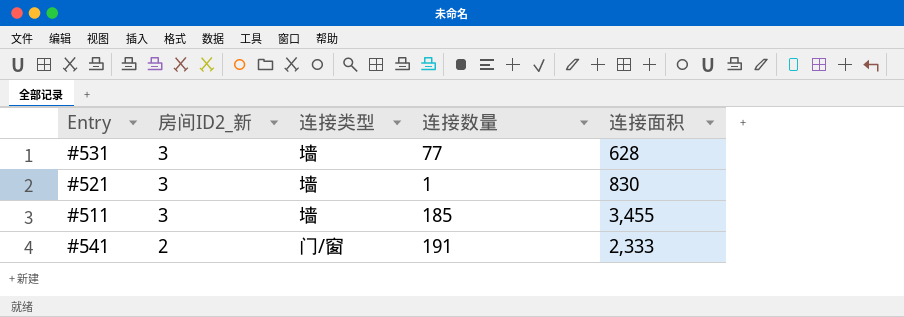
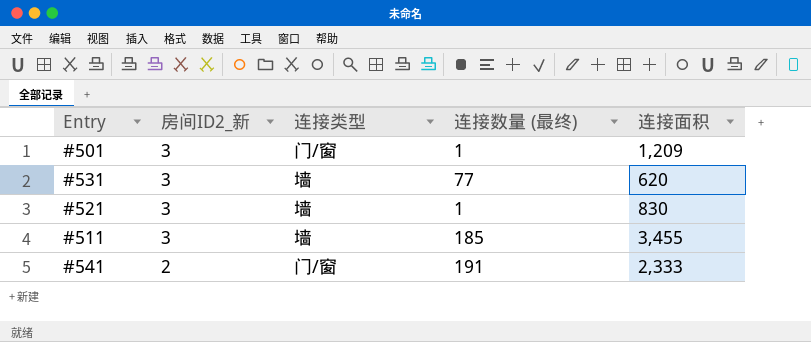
column name: 连接数量 -> 连接数量 (最终)
row #501: none -> 3 | 门/窗 | 1 | 1,209
#531 | 连接面积: 628 -> 620

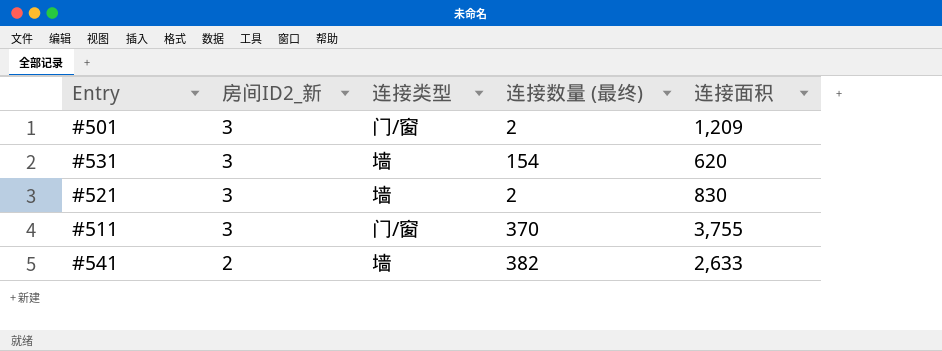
#501 | 连接数量 (最终): 1 -> 2
#531 | 连接数量 (最终): 77 -> 154
#521 | 连接数量 (最终): 1 -> 2
#511 | 连接类型: 墙 -> 门/窗
#511 | 连接数量 (最终): 185 -> 370
#511 | 连接面积: 3,455 -> 3,755
#541 | 连接类型: 门/窗 -> 墙
#541 | 连接数量 (最终): 191 -> 382
#541 | 连接面积: 2,333 -> 2,633

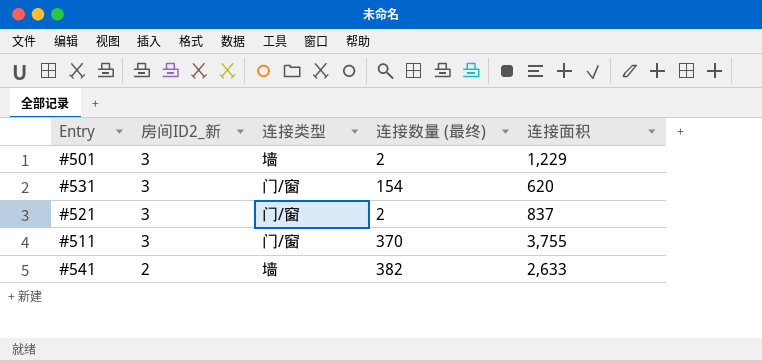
#501 | 连接类型: 门/窗 -> 墙
#501 | 连接面积: 1,209 -> 1,229
#531 | 连接类型: 墙 -> 门/窗
#521 | 连接类型: 墙 -> 门/窗
#521 | 连接面积: 830 -> 837

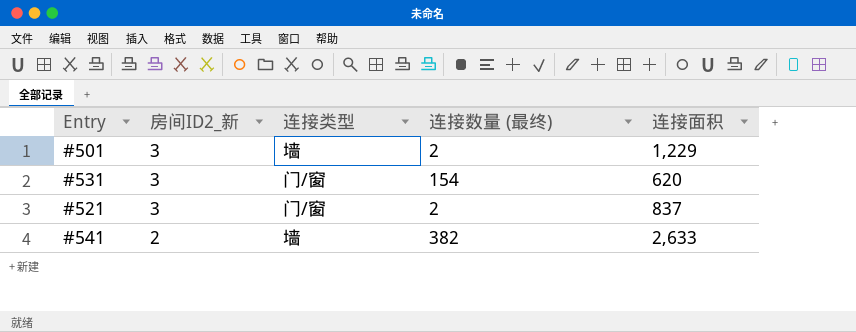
row #511: 3 | 门/窗 | 370 | 3,755 -> none

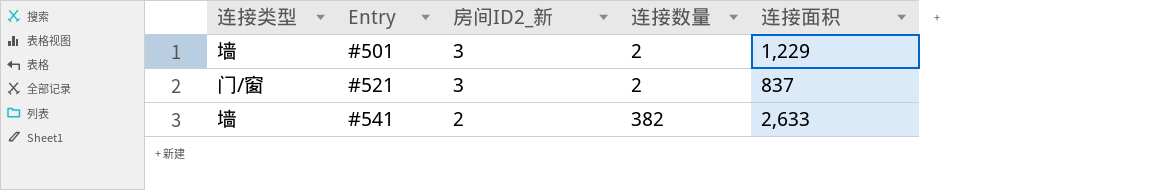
column 连接类型 | position: 3 -> 1
column name: 连接数量 (最终) -> 连接数量
row #531: 3 | 门/窗 | 154 | 620 -> none

